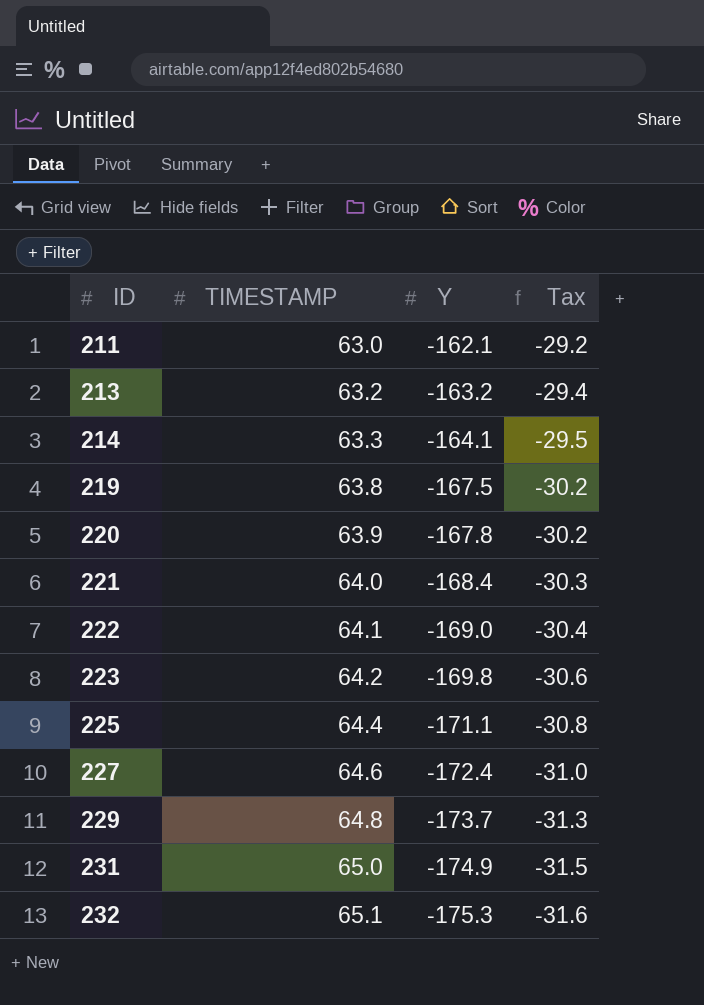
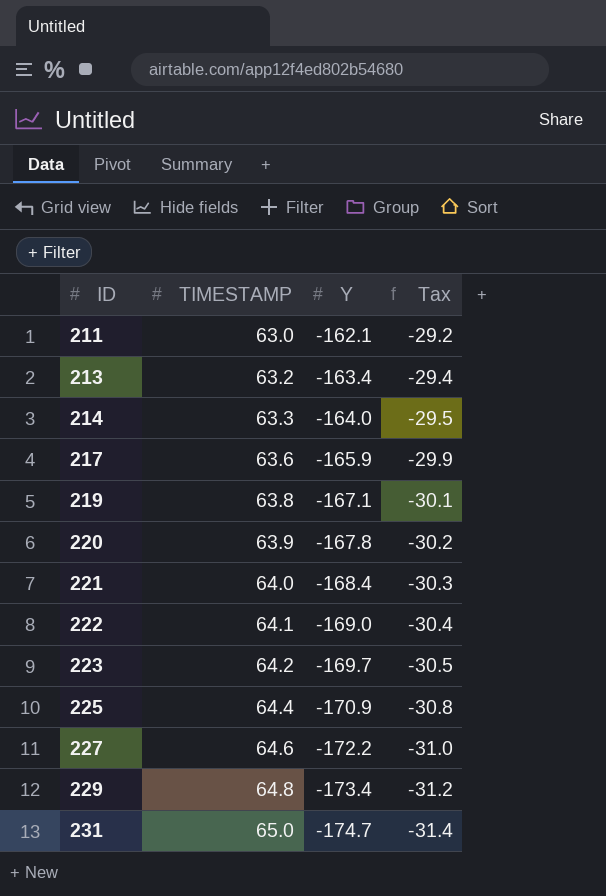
row 232: 65.1 | -175.3 | -31.6 -> none
213 | Y: -163.2 -> -163.4
214 | Y: -164.1 -> -164.0
row 217: none -> 63.6 | -165.9 | -29.9
219 | Y: -167.5 -> -167.1
219 | Tax: -30.2 -> -30.1
223 | Y: -169.8 -> -169.7
223 | Tax: -30.6 -> -30.5
225 | Y: -171.1 -> -170.9
227 | Y: -172.4 -> -172.2
229 | Y: -173.7 -> -173.4
229 | Tax: -31.3 -> -31.2
231 | Y: -174.9 -> -174.7
231 | Tax: -31.5 -> -31.4

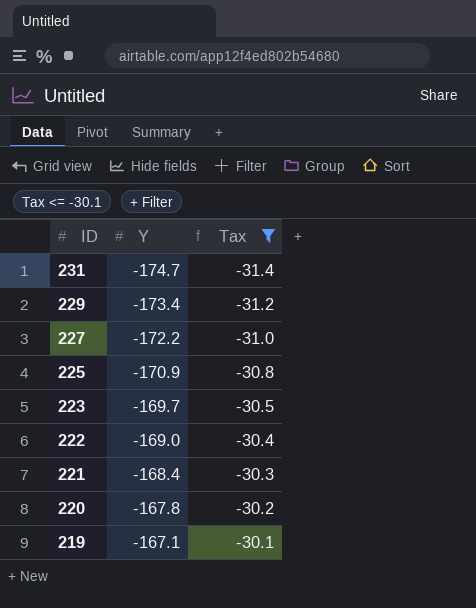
filter: none -> Tax <= -30.1
row order: ID ascending -> ID descending
column TIMESTAMP | position: 2 -> none

